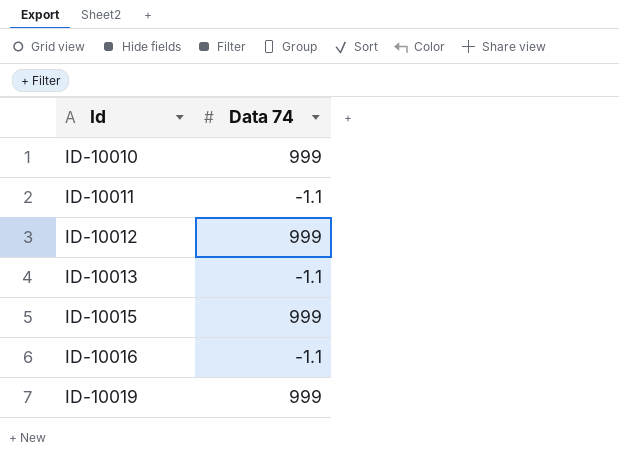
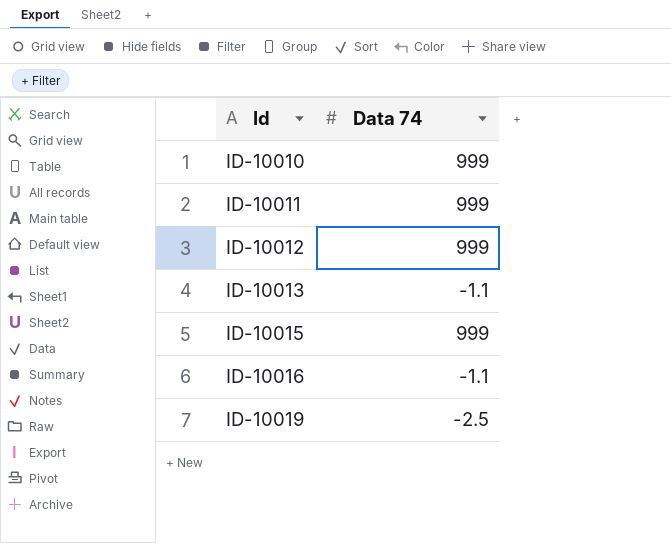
ID-10011 | Data 74: -1.1 -> 999
ID-10019 | Data 74: 999 -> -2.5

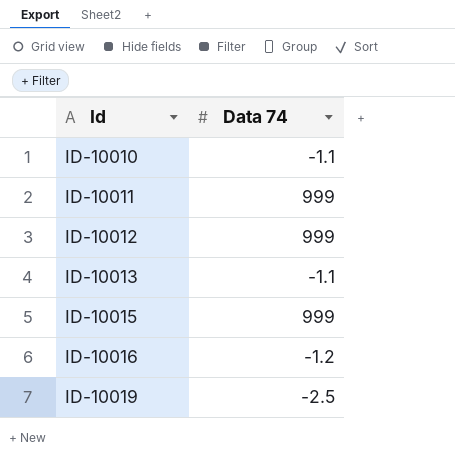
ID-10010 | Data 74: 999 -> -1.1
ID-10016 | Data 74: -1.1 -> -1.2

